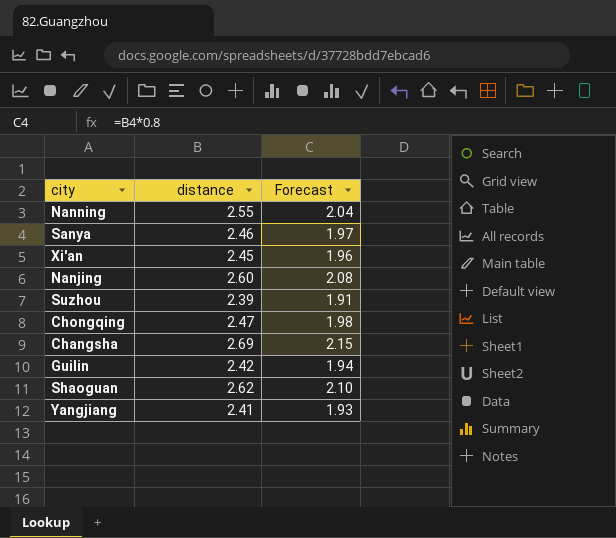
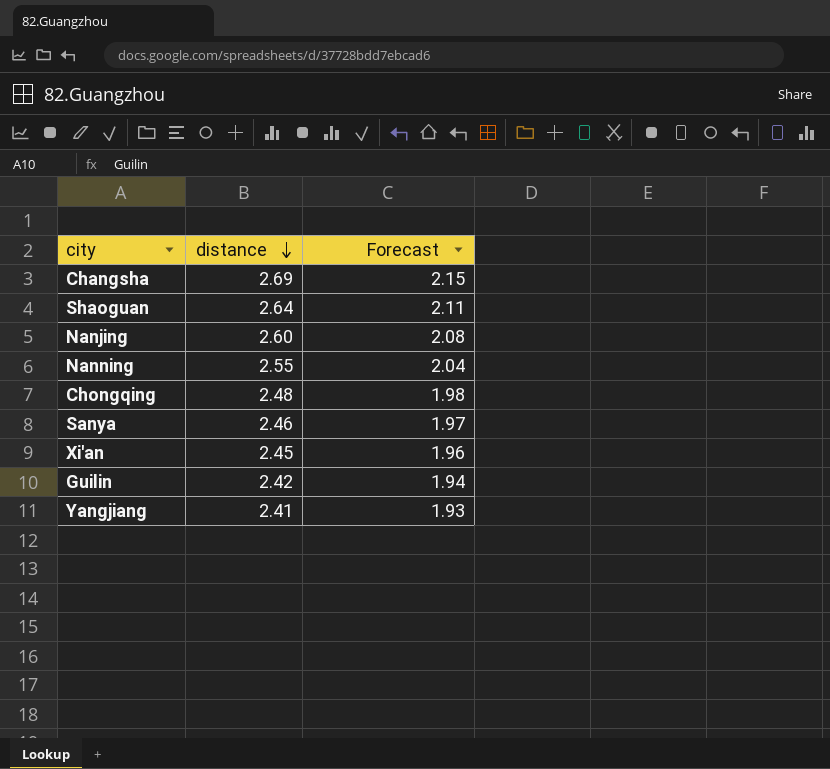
row order: none -> distance descending
row Suzhou: 2.39 | 1.91 -> none
Shaoguan | distance: 2.62 -> 2.64
Shaoguan | Forecast: 2.10 -> 2.11
Chongqing | distance: 2.47 -> 2.48

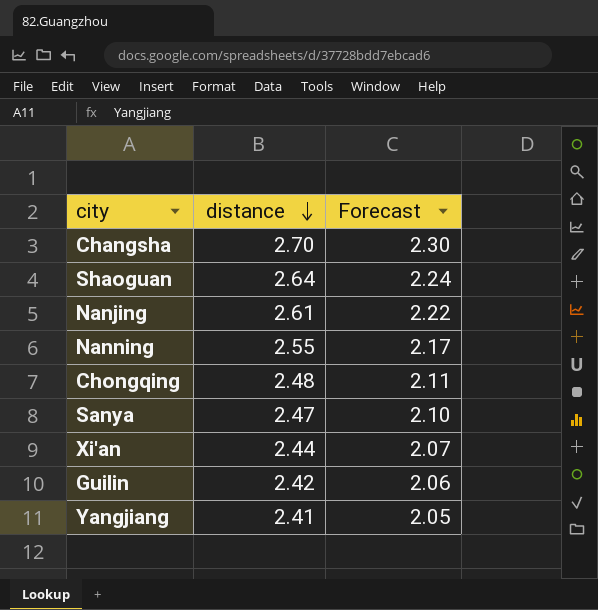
column Forecast | formula: [distance] * 0.8 -> [distance] * 0.85
Changsha | distance: 2.69 -> 2.70
Nanjing | distance: 2.60 -> 2.61
Sanya | distance: 2.46 -> 2.47
Xi'an | distance: 2.45 -> 2.44

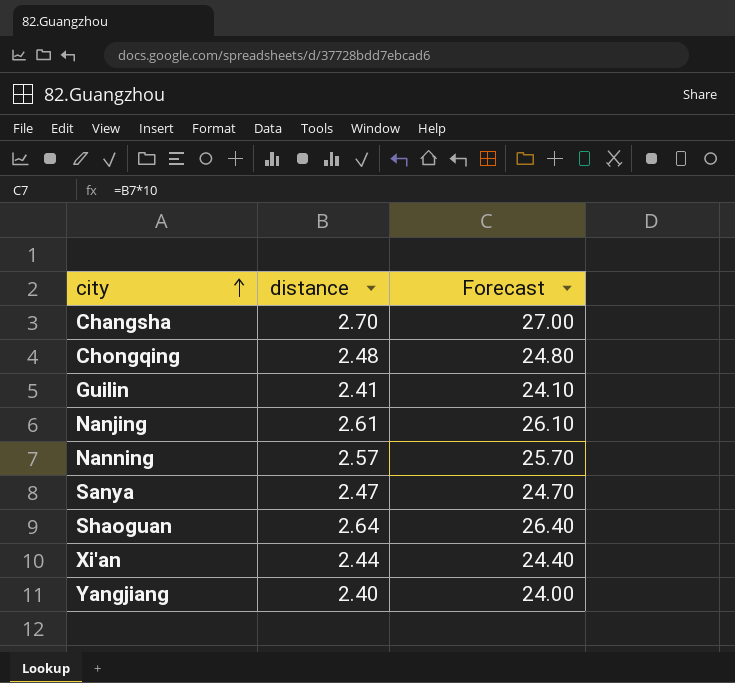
row order: distance descending -> city ascending
column Forecast | formula: [distance] * 0.85 -> [distance] * 10
Guilin | distance: 2.42 -> 2.41
Nanning | distance: 2.55 -> 2.57
Yangjiang | distance: 2.41 -> 2.40

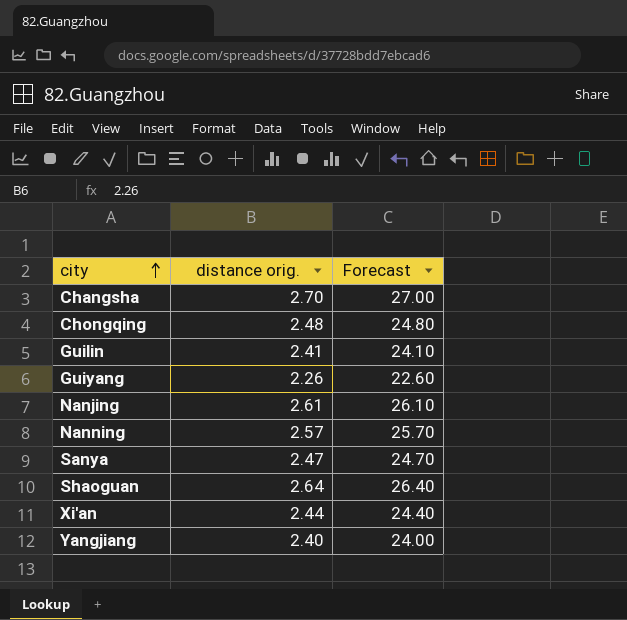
column name: distance -> distance orig.
row Guiyang: none -> 2.26 | 22.60

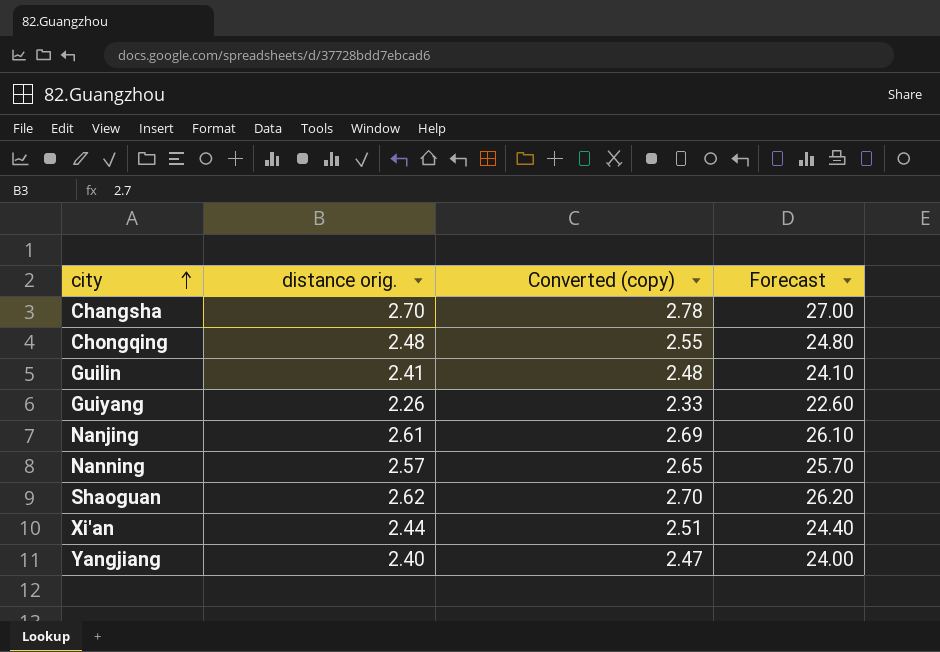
column Converted (copy) | formula: none -> [distance orig.] * 1.03
row Sanya: 2.47 | 24.70 -> none
Shaoguan | distance orig.: 2.64 -> 2.62
Shaoguan | Forecast: 26.40 -> 26.20

